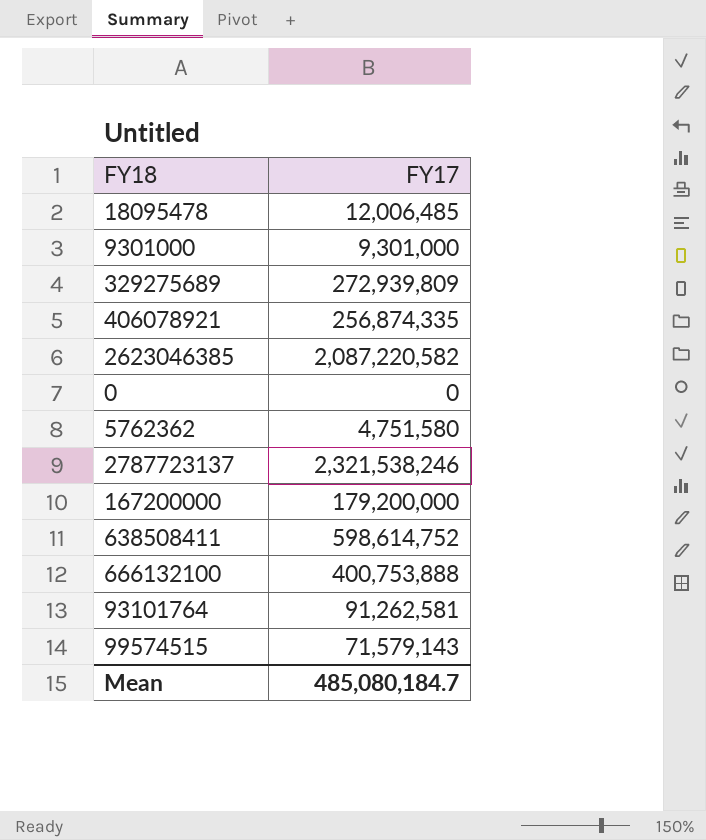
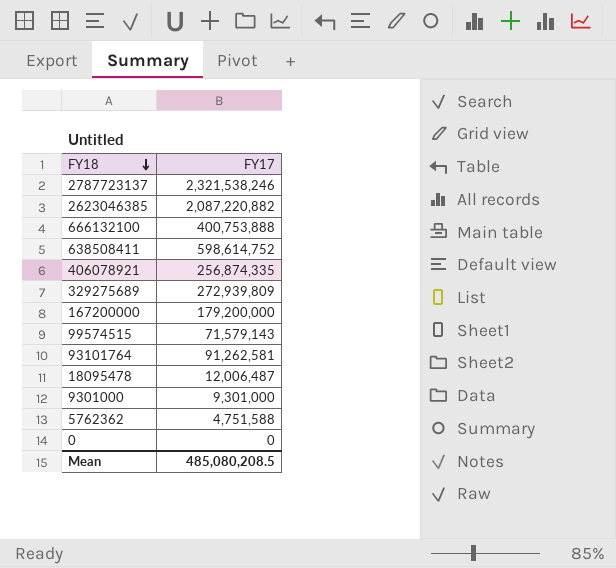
row order: none -> FY18 descending
2623046385 | FY17: 2,087,220,582 -> 2,087,220,882
18095478 | FY17: 12,006,485 -> 12,006,487
5762362 | FY17: 4,751,580 -> 4,751,588
Mean | FY17: 485,080,184.7 -> 485,080,208.5

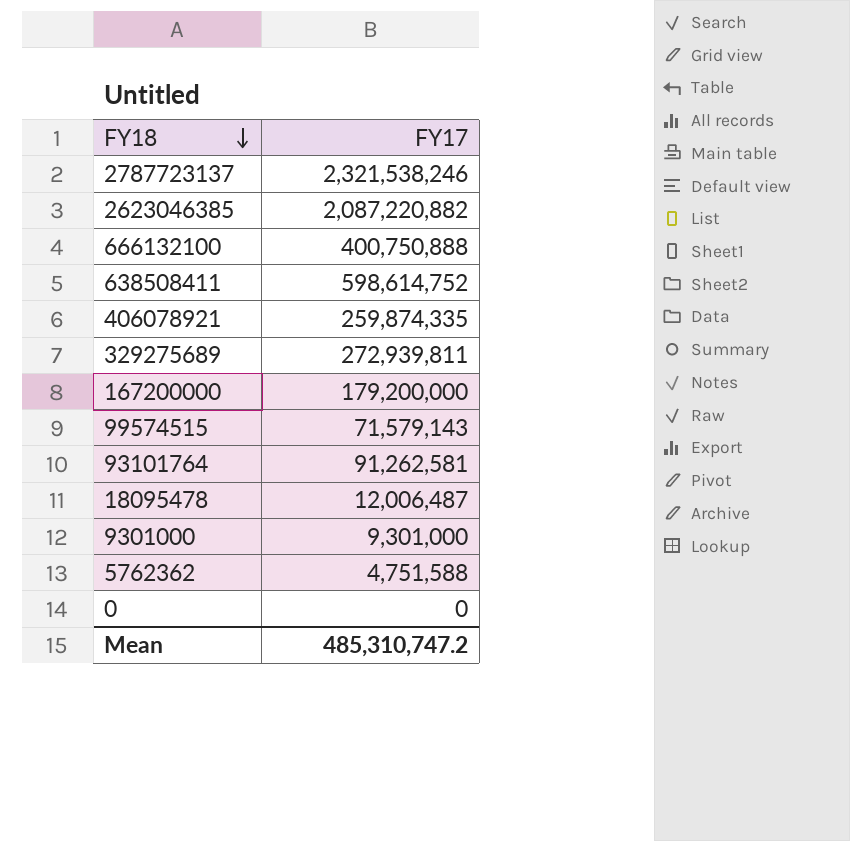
666132100 | FY17: 400,753,888 -> 400,750,888
406078921 | FY17: 256,874,335 -> 259,874,335
329275689 | FY17: 272,939,809 -> 272,939,811
Mean | FY17: 485,080,208.5 -> 485,310,747.2

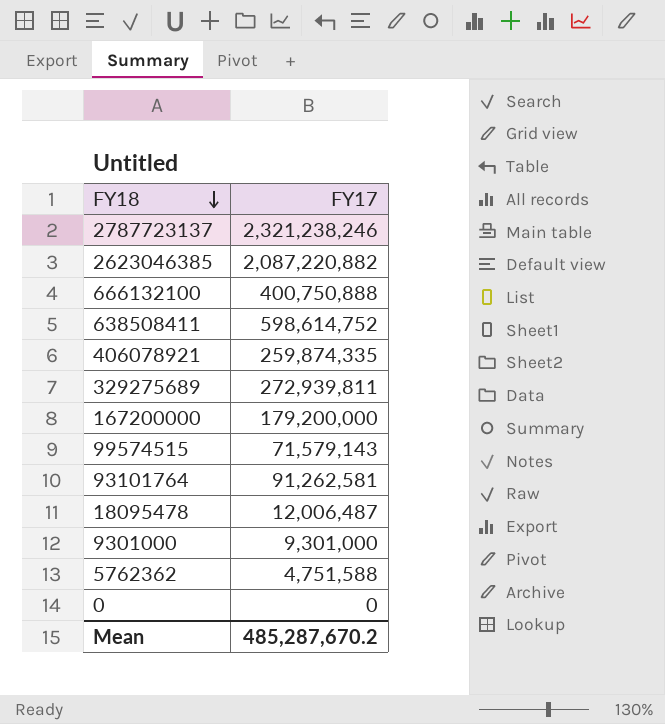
2787723137 | FY17: 2,321,538,246 -> 2,321,238,246
Mean | FY17: 485,310,747.2 -> 485,287,670.2

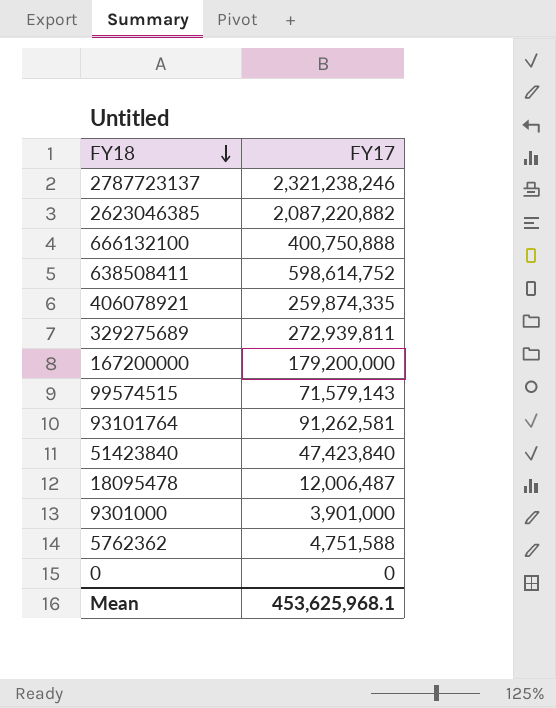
row 51423840: none -> 47,423,840
9301000 | FY17: 9,301,000 -> 3,901,000
Mean | FY17: 485,287,670.2 -> 453,625,968.1

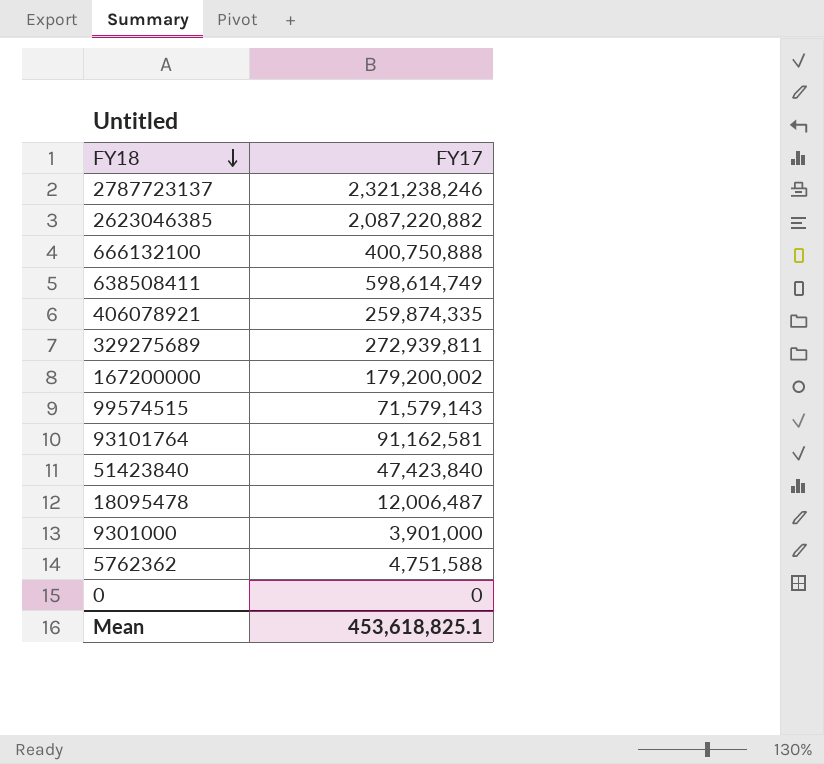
638508411 | FY17: 598,614,752 -> 598,614,749
167200000 | FY17: 179,200,000 -> 179,200,002
93101764 | FY17: 91,262,581 -> 91,162,581
Mean | FY17: 453,625,968.1 -> 453,618,825.1

